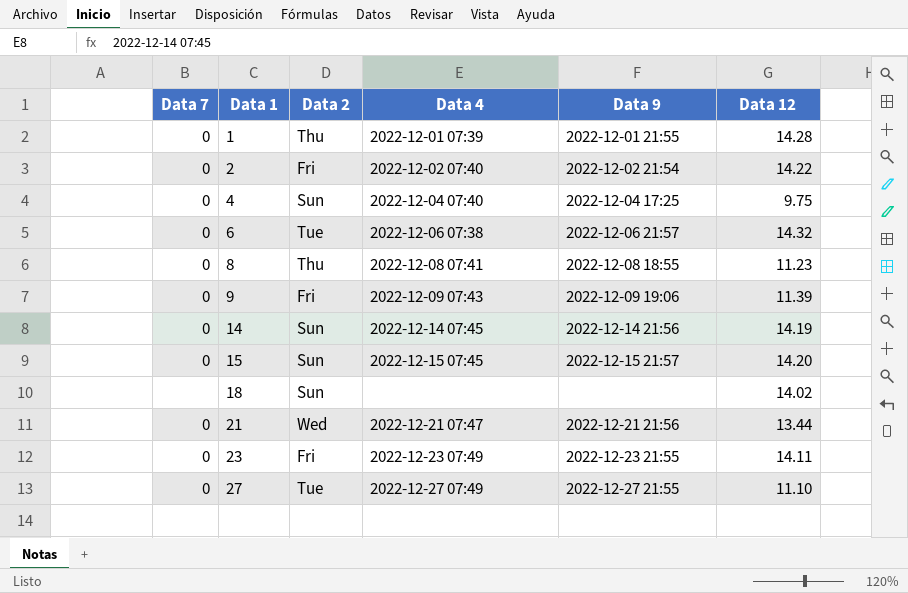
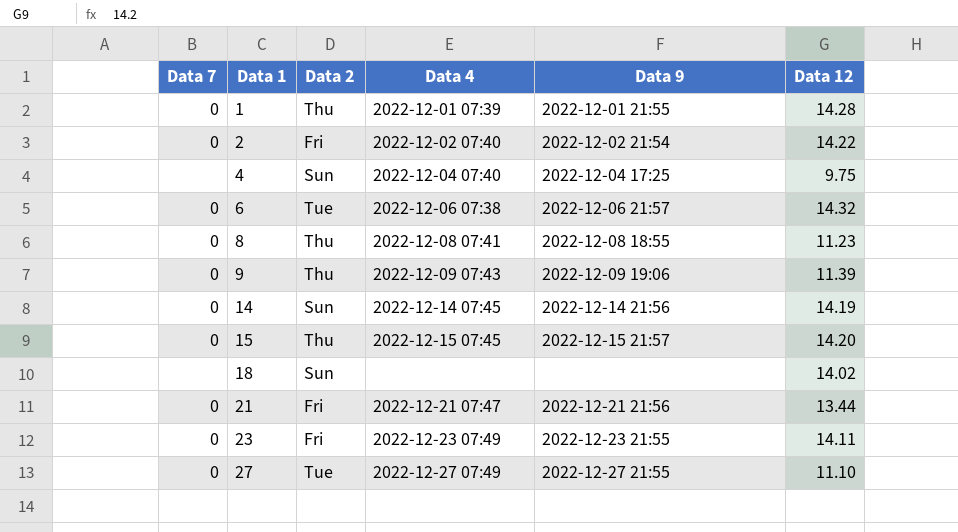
4 | Data 7: 0 -> none
9 | Data 2: Fri -> Thu
15 | Data 2: Sun -> Thu
21 | Data 2: Wed -> Fri

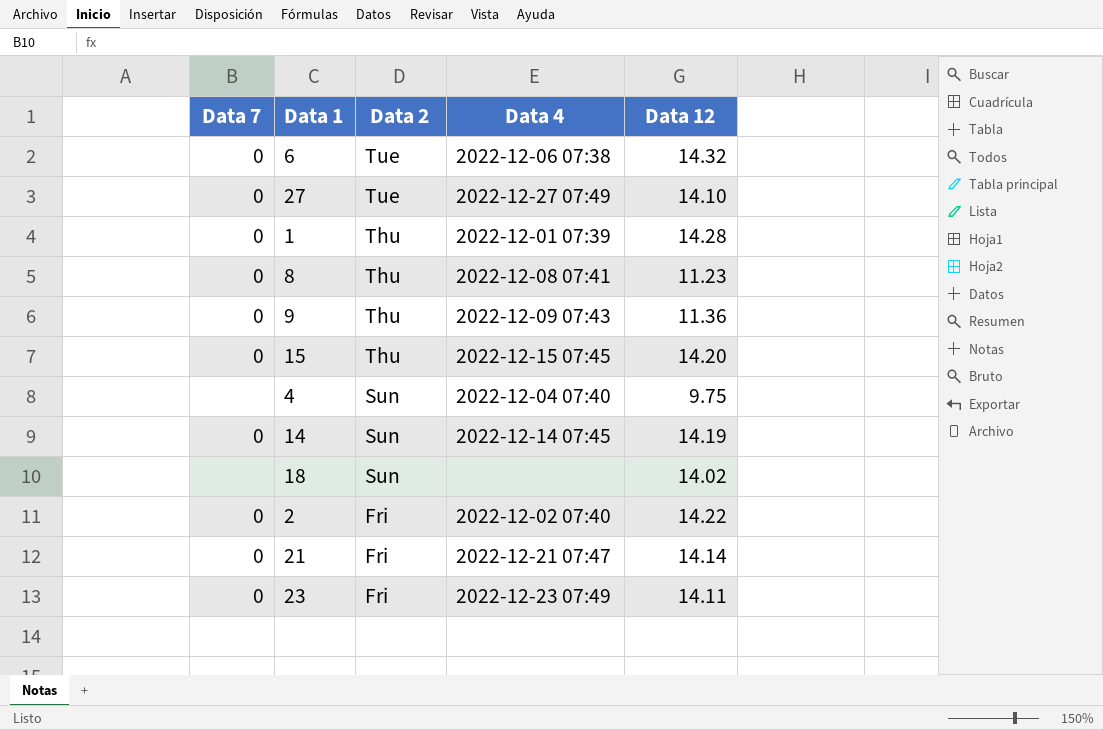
row order: Data 1 ascending -> Data 2 descending
column Data 9 | position: 5 -> none
27 | Data 12: 11.10 -> 14.10
9 | Data 12: 11.39 -> 11.36
21 | Data 12: 13.44 -> 14.14

